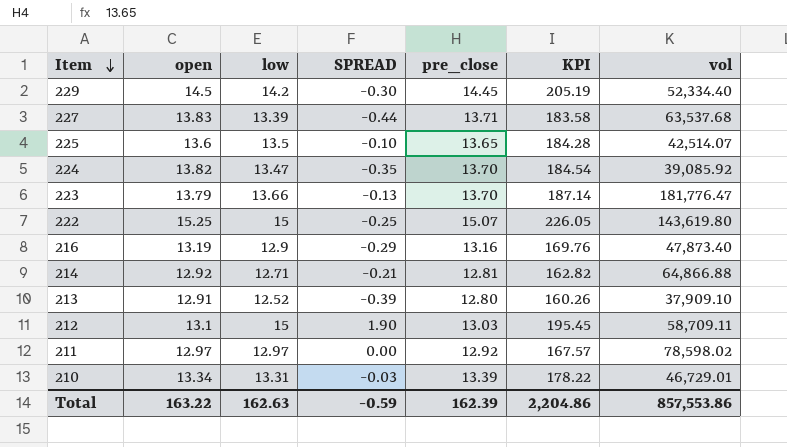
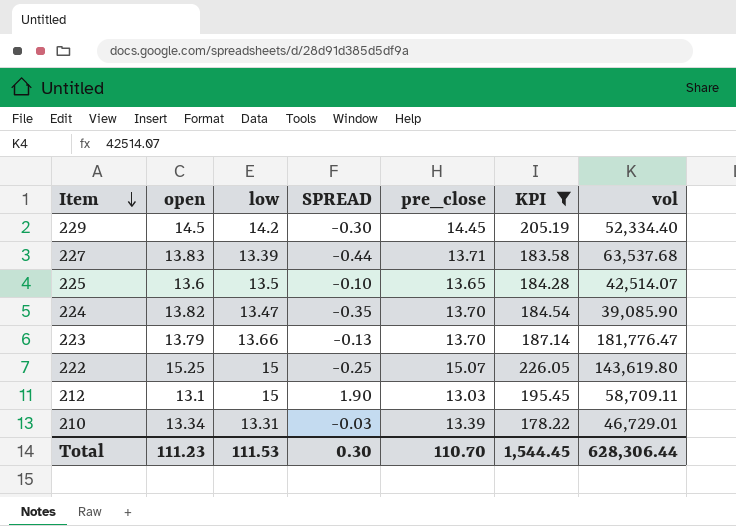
filter: none -> KPI >= 178.22
224 | vol: 39,085.92 -> 39,085.90
Total | open: 163.22 -> 111.23
Total | low: 162.63 -> 111.53
Total | SPREAD: -0.59 -> 0.30
Total | pre_close: 162.39 -> 110.70
Total | KPI: 2,204.86 -> 1,544.45
Total | vol: 857,553.86 -> 628,306.44

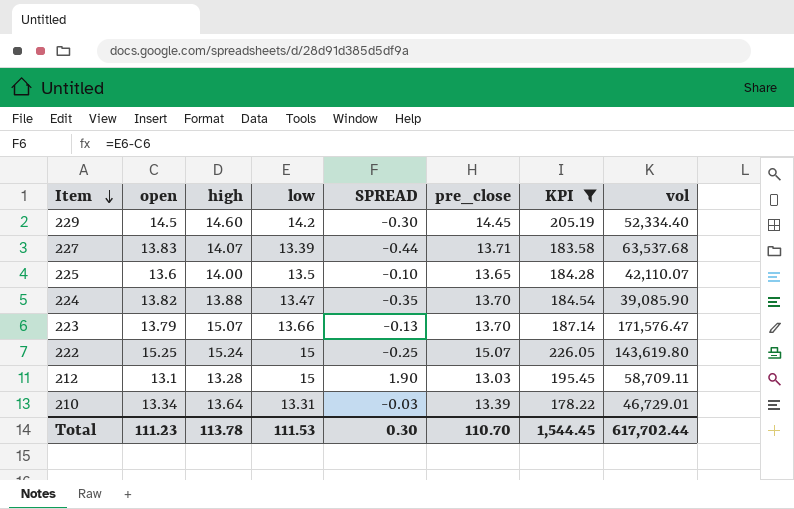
column high | position: none -> 3
225 | vol: 42,514.07 -> 42,110.07
223 | vol: 181,776.47 -> 171,576.47
Total | vol: 628,306.44 -> 617,702.44

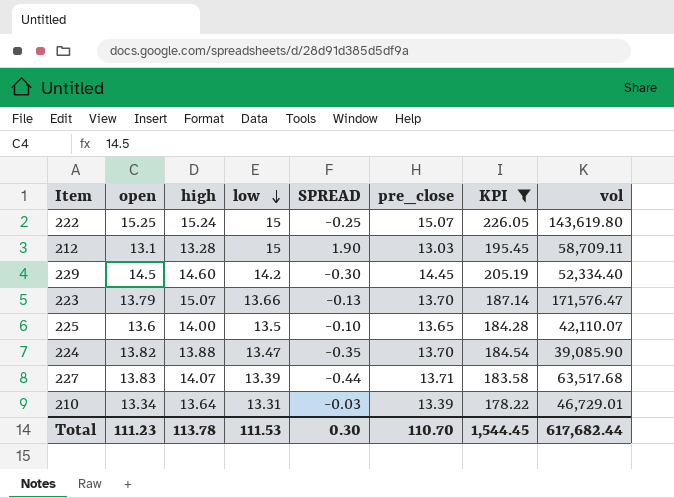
row order: Item descending -> low descending
227 | vol: 63,537.68 -> 63,517.68
Total | vol: 617,702.44 -> 617,682.44

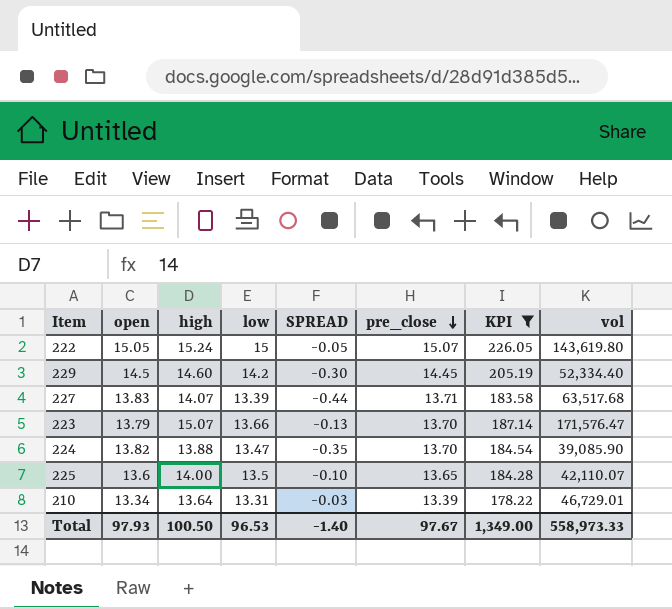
row order: low descending -> pre_close descending
row 212: 13.1 | 13.28 | 15 | 1.90 | 13.03 | 195.45 | 58,709.11 -> none
222 | open: 15.25 -> 15.05
222 | SPREAD: -0.25 -> -0.05
Total | open: 111.23 -> 97.93
Total | high: 113.78 -> 100.50
Total | low: 111.53 -> 96.53
Total | SPREAD: 0.30 -> -1.40
Total | pre_close: 110.70 -> 97.67
Total | KPI: 1,544.45 -> 1,349.00
Total | vol: 617,682.44 -> 558,973.33

